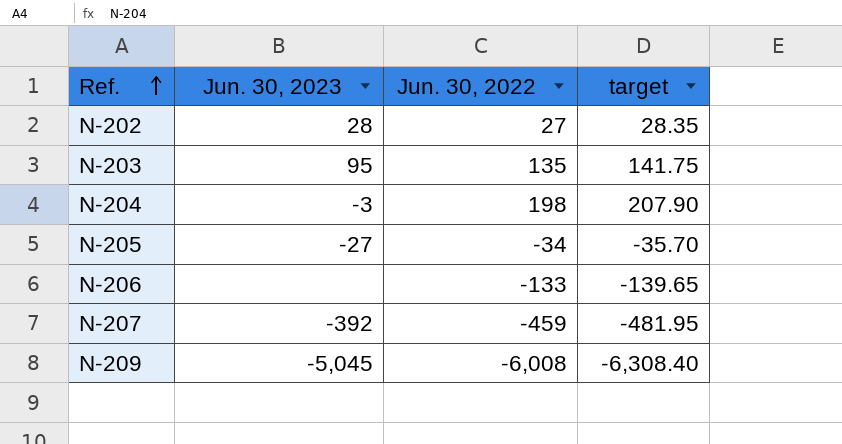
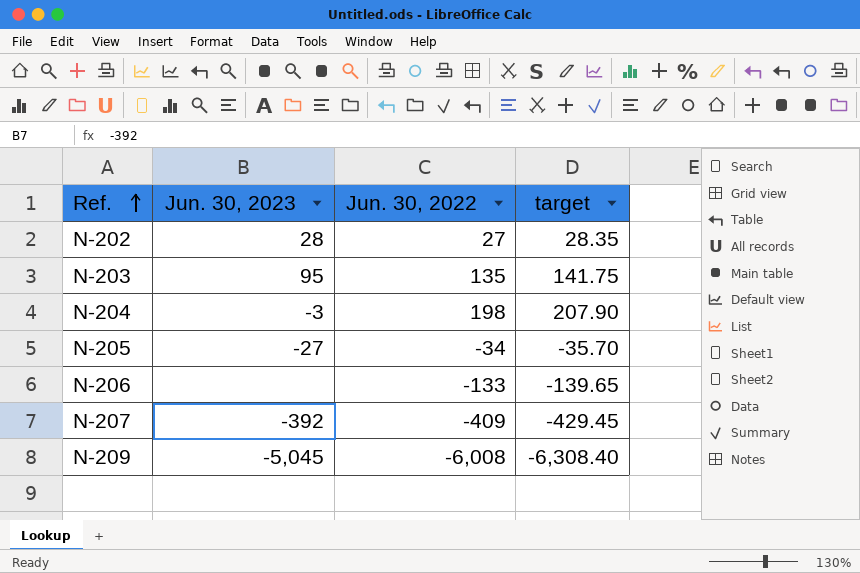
N-207 | Jun. 30, 2022: -459 -> -409
N-207 | target: -481.95 -> -429.45

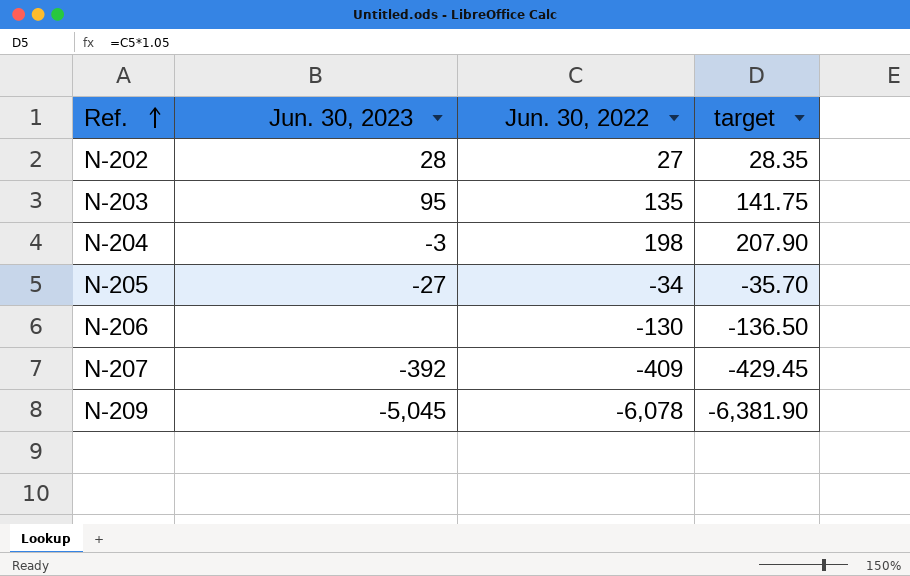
N-206 | Jun. 30, 2022: -133 -> -130
N-206 | target: -139.65 -> -136.50
N-209 | Jun. 30, 2022: -6,008 -> -6,078
N-209 | target: -6,308.40 -> -6,381.90

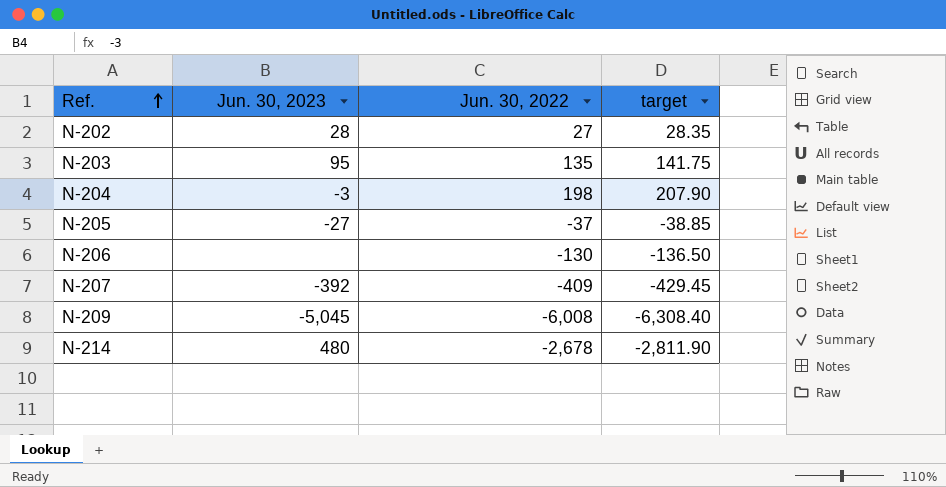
N-205 | Jun. 30, 2022: -34 -> -37
N-205 | target: -35.70 -> -38.85
N-209 | Jun. 30, 2022: -6,078 -> -6,008
N-209 | target: -6,381.90 -> -6,308.40
row N-214: none -> 480 | -2,678 | -2,811.90

